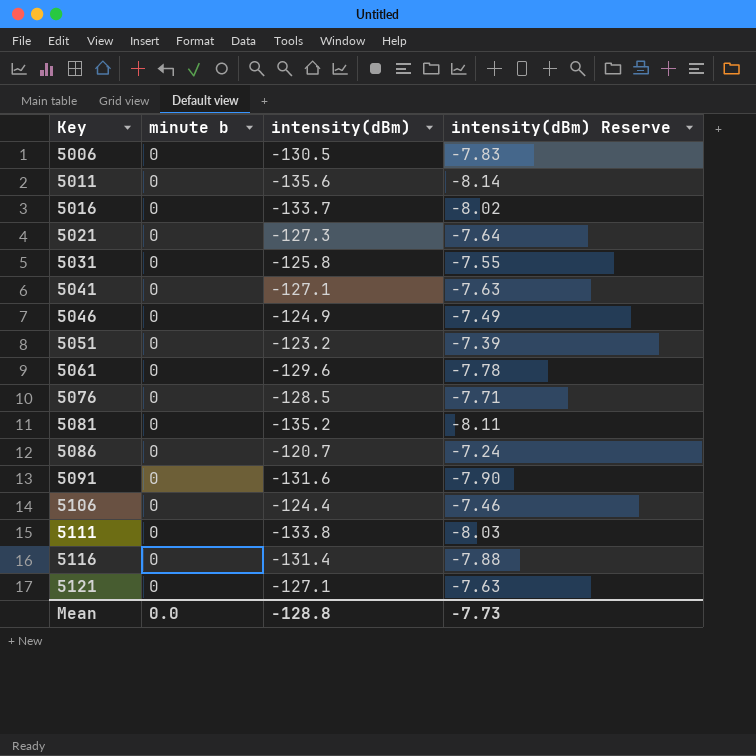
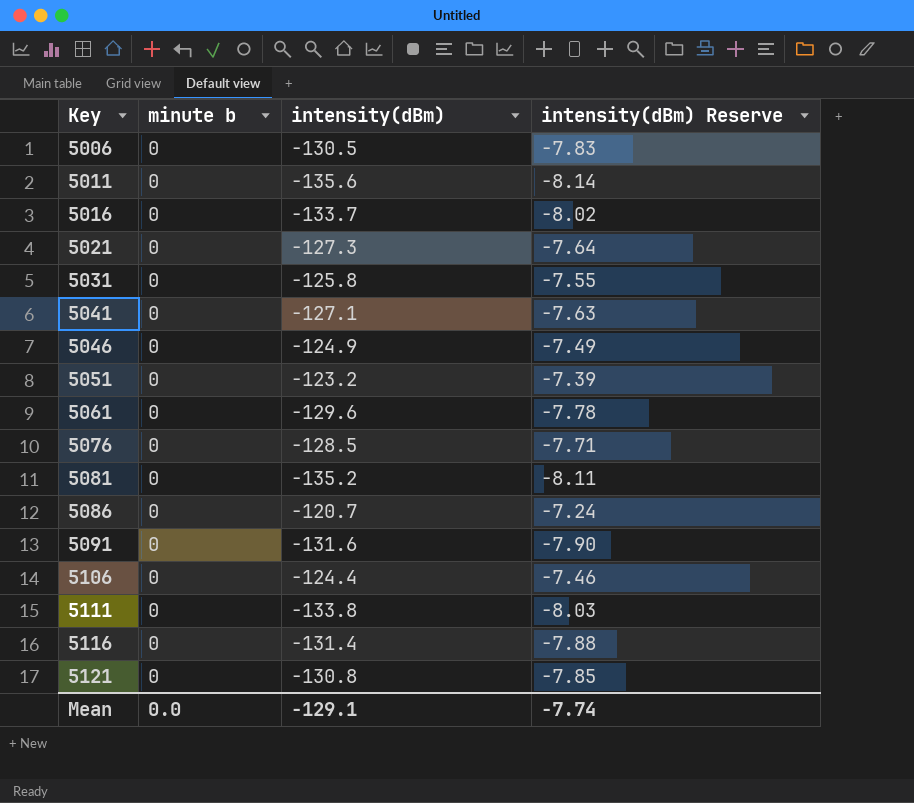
5121 | intensity(dBm): -127.1 -> -130.8
5121 | intensity(dBm) Reserve: -7.63 -> -7.85
Mean | intensity(dBm): -128.8 -> -129.1
Mean | intensity(dBm) Reserve: -7.73 -> -7.74

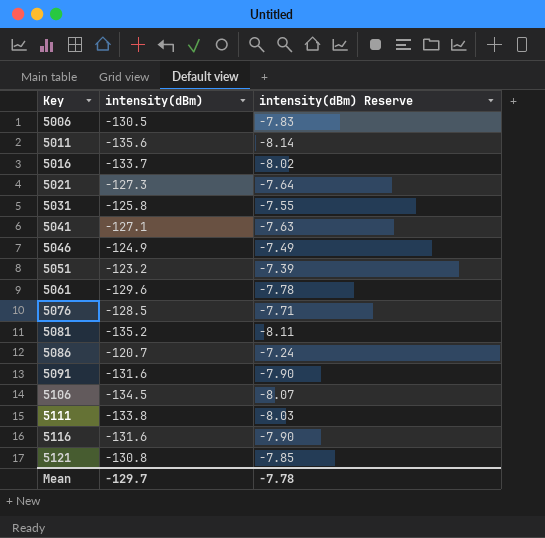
column minute b | position: 2 -> none
5106 | intensity(dBm): -124.4 -> -134.5
5106 | intensity(dBm) Reserve: -7.46 -> -8.07
5116 | intensity(dBm): -131.4 -> -131.6
5116 | intensity(dBm) Reserve: -7.88 -> -7.90
Mean | intensity(dBm): -129.1 -> -129.7
Mean | intensity(dBm) Reserve: -7.74 -> -7.78

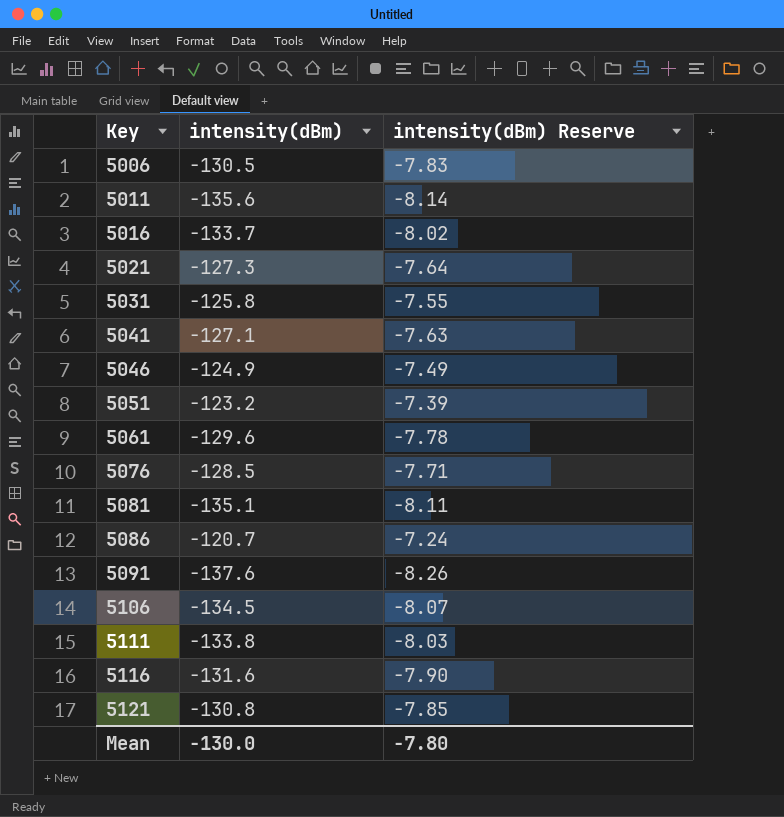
5081 | intensity(dBm): -135.2 -> -135.1
5091 | intensity(dBm): -131.6 -> -137.6
5091 | intensity(dBm) Reserve: -7.90 -> -8.26
Mean | intensity(dBm): -129.7 -> -130.0
Mean | intensity(dBm) Reserve: -7.78 -> -7.80

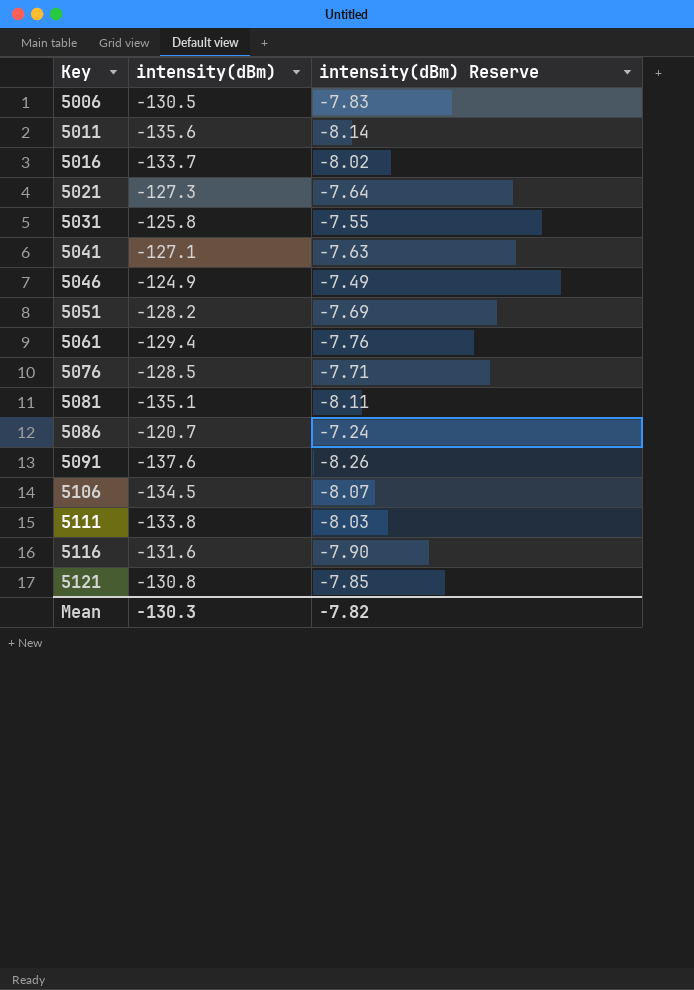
5051 | intensity(dBm): -123.2 -> -128.2
5051 | intensity(dBm) Reserve: -7.39 -> -7.69
5061 | intensity(dBm): -129.6 -> -129.4
5061 | intensity(dBm) Reserve: -7.78 -> -7.76
Mean | intensity(dBm): -130.0 -> -130.3
Mean | intensity(dBm) Reserve: -7.80 -> -7.82

